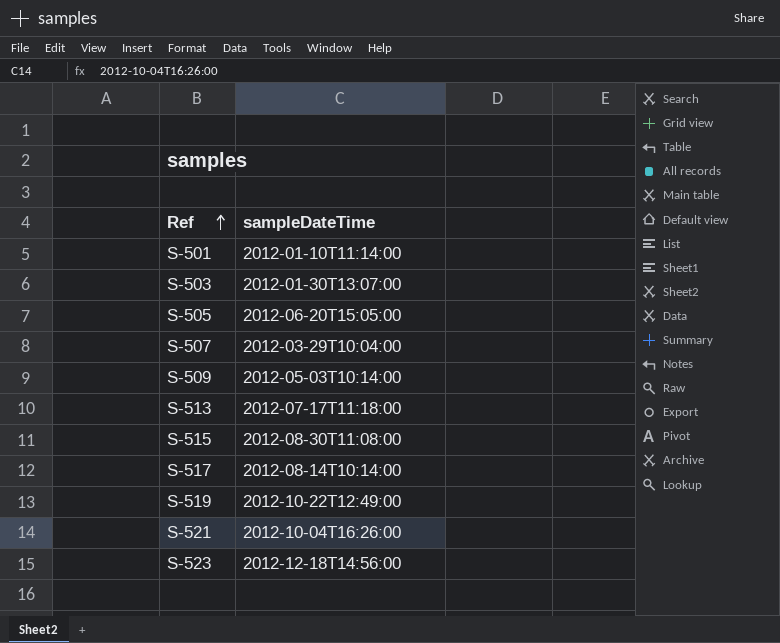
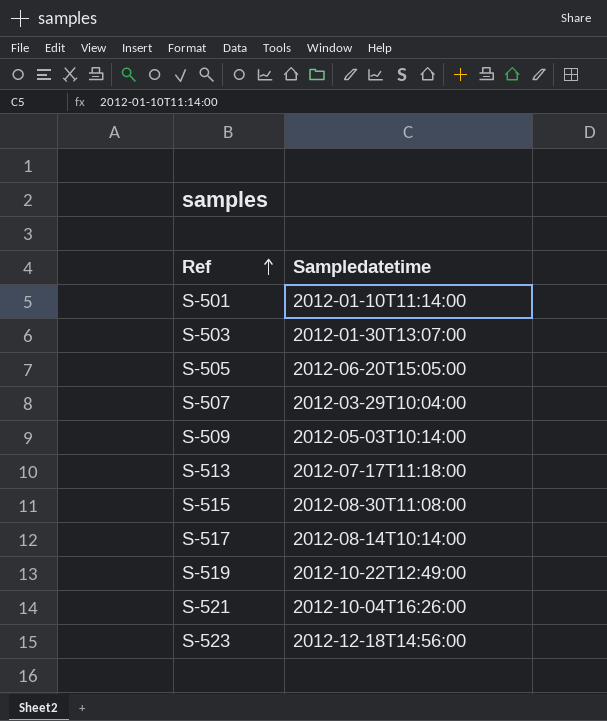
column name: sampleDateTime -> Sampledatetime

